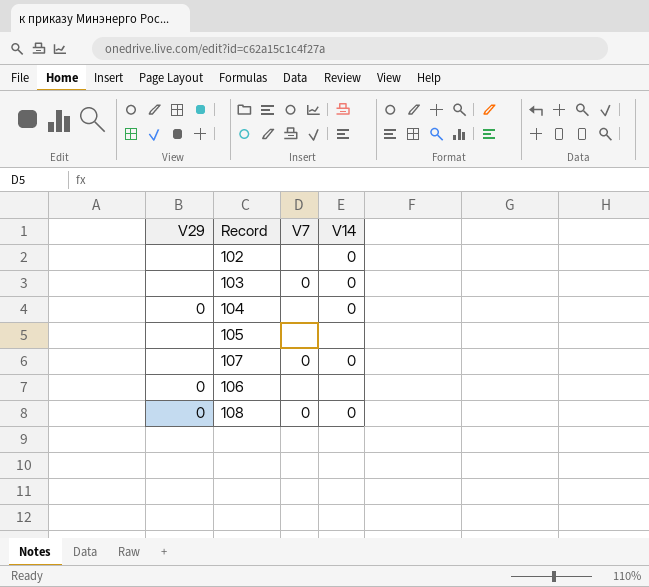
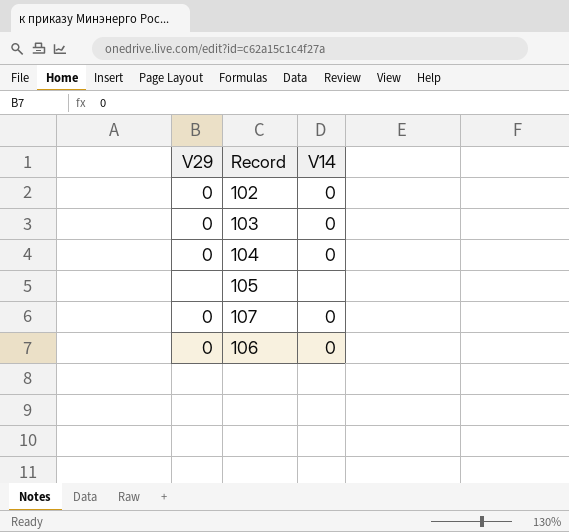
column V7 | position: 3 -> none
row 108: 0 | 0 | 0 -> none
102 | V29: none -> 0
103 | V29: none -> 0
107 | V29: none -> 0
106 | V14: none -> 0

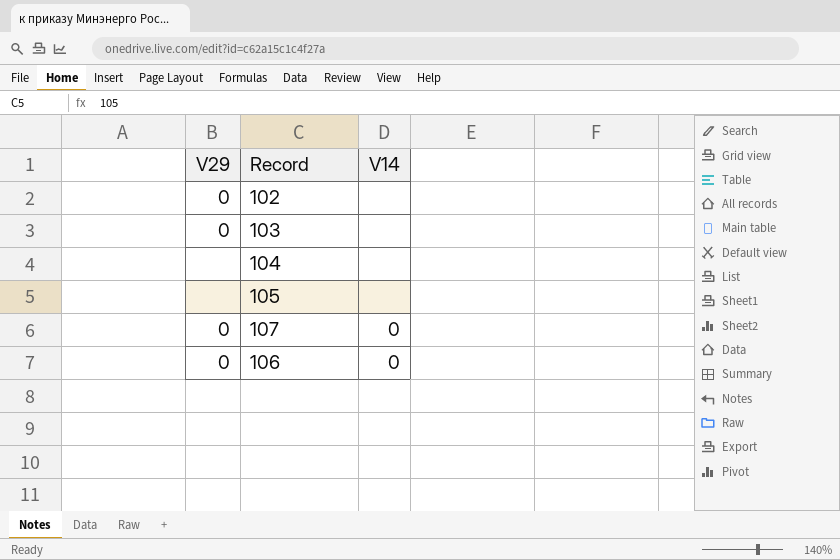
102 | V14: 0 -> none
103 | V14: 0 -> none
104 | V29: 0 -> none
104 | V14: 0 -> none

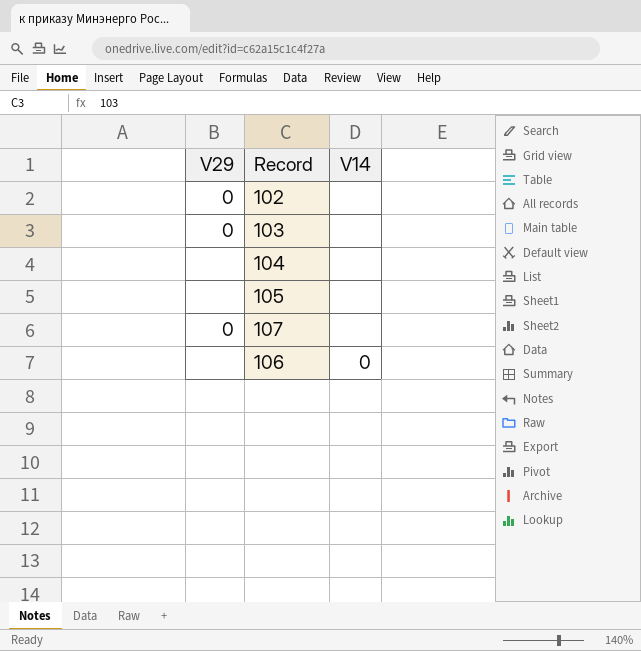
107 | V14: 0 -> none
106 | V29: 0 -> none

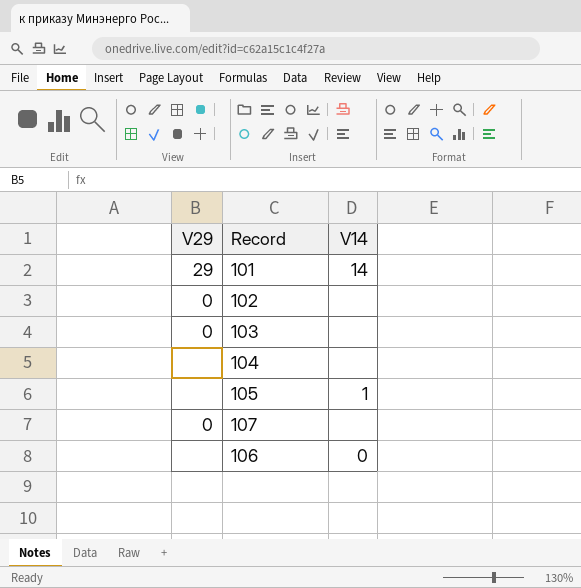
row 101: none -> 29 | 14
105 | V14: none -> 1

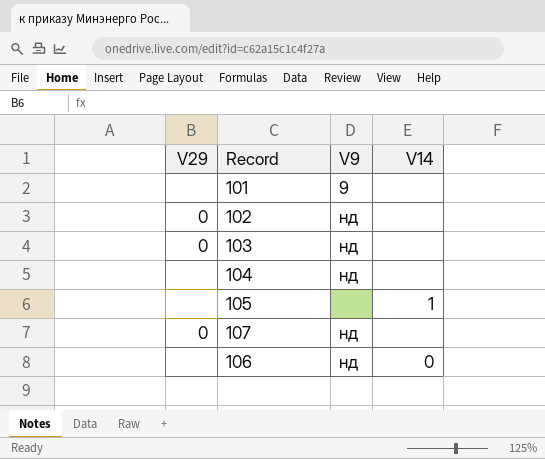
column V9 | position: none -> 3
101 | V29: 29 -> none
101 | V14: 14 -> none

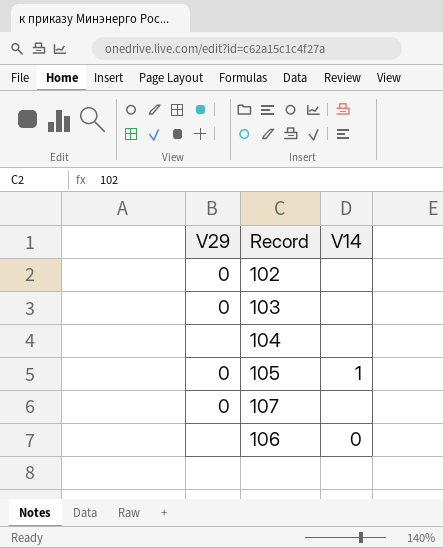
column V9 | position: 3 -> none
row 101: none | 9 | none -> none
105 | V29: none -> 0

